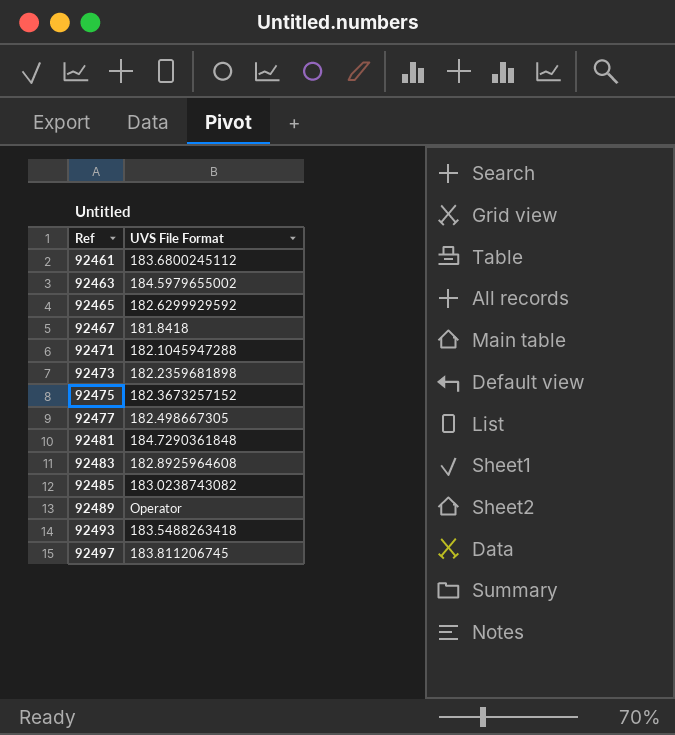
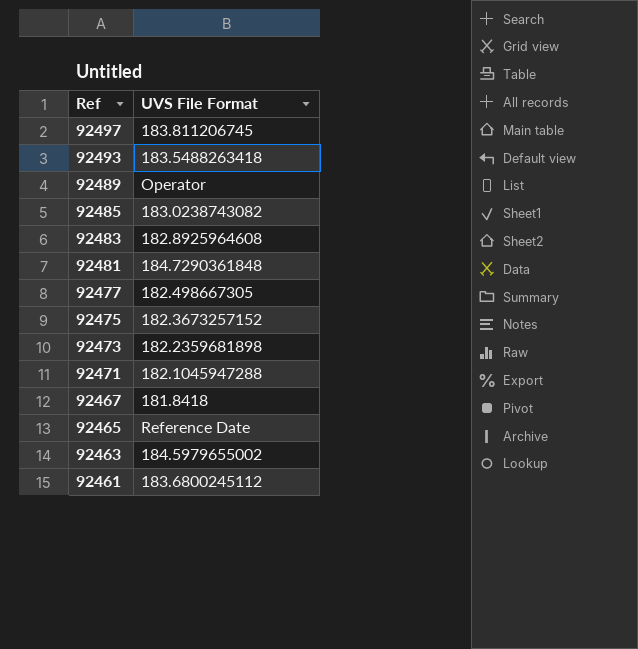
row order: Ref ascending -> Ref descending
92465 | UVS File Format: 182.6299929592 -> Reference Date

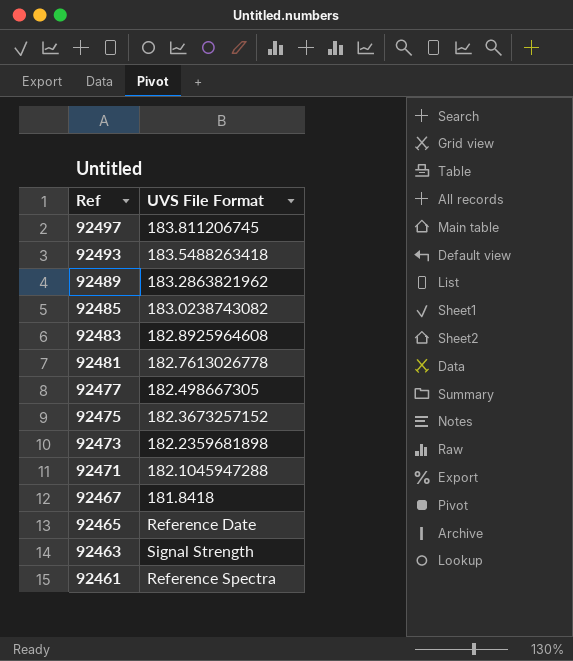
92489 | UVS File Format: Operator -> 183.2863821962
92481 | UVS File Format: 184.7290361848 -> 182.7613026778
92463 | UVS File Format: 184.5979655002 -> Signal Strength
92461 | UVS File Format: 183.6800245112 -> Reference Spectra

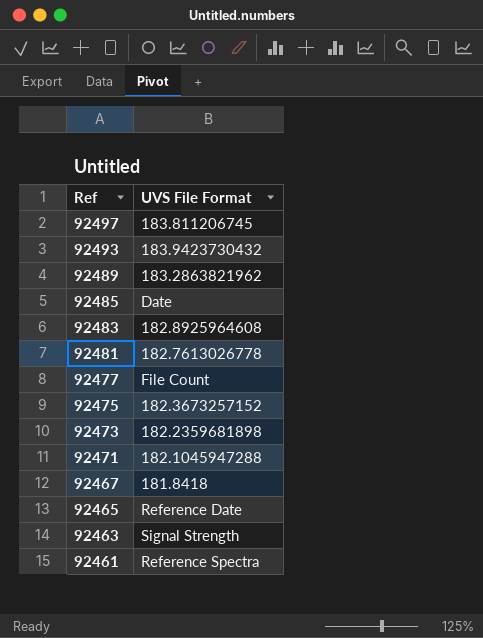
92493 | UVS File Format: 183.5488263418 -> 183.9423730432
92485 | UVS File Format: 183.0238743082 -> Date
92477 | UVS File Format: 182.498667305 -> File Count

